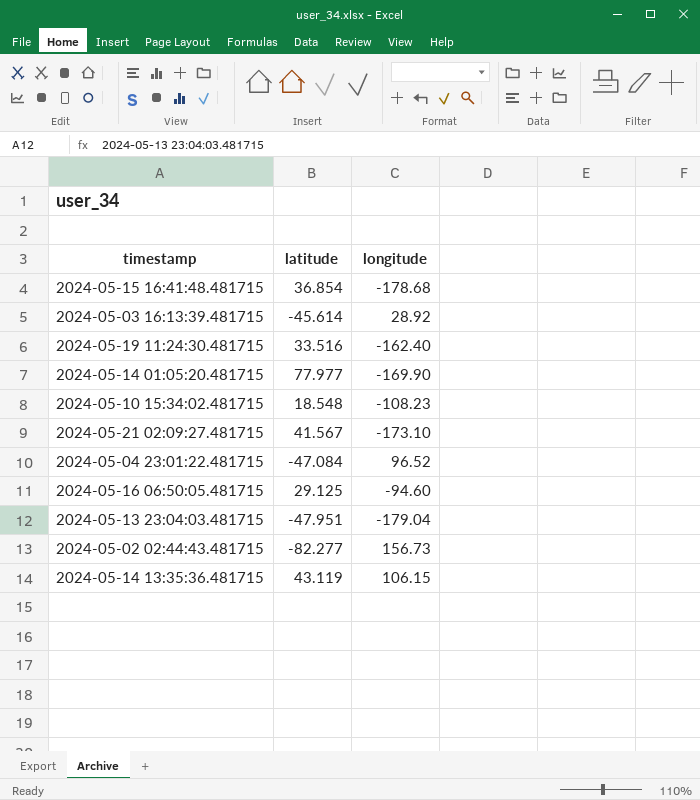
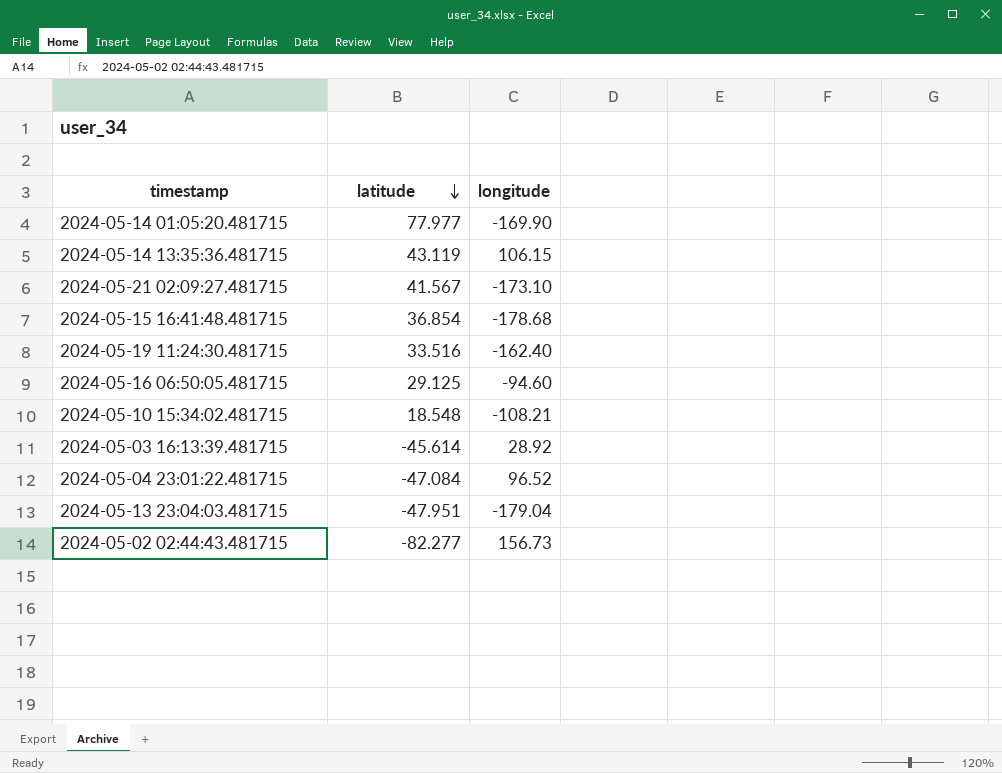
row order: none -> latitude descending
2024-05-10 15:34:02.481715 | longitude: -108.23 -> -108.21

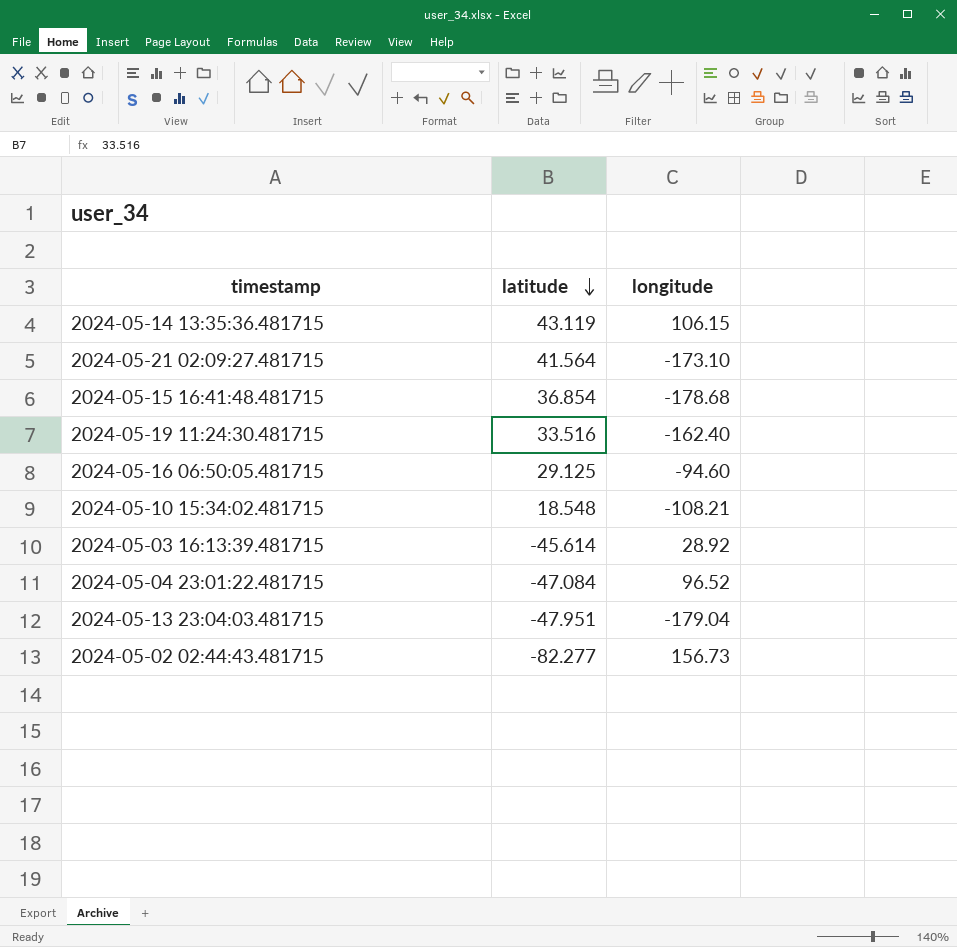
row 2024-05-14 01:05:20.481715: 77.977 | -169.90 -> none
2024-05-21 02:09:27.481715 | latitude: 41.567 -> 41.564

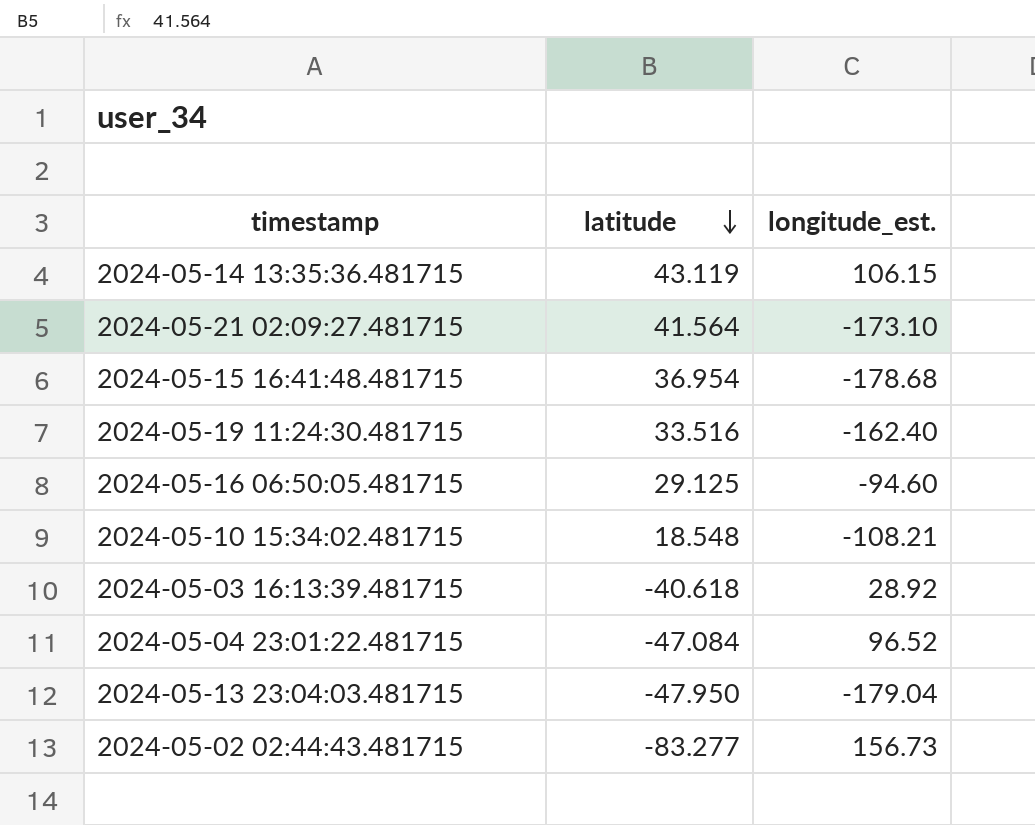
column name: longitude -> longitude_est.
2024-05-15 16:41:48.481715 | latitude: 36.854 -> 36.954
2024-05-03 16:13:39.481715 | latitude: -45.614 -> -40.618
2024-05-13 23:04:03.481715 | latitude: -47.951 -> -47.950
2024-05-02 02:44:43.481715 | latitude: -82.277 -> -83.277

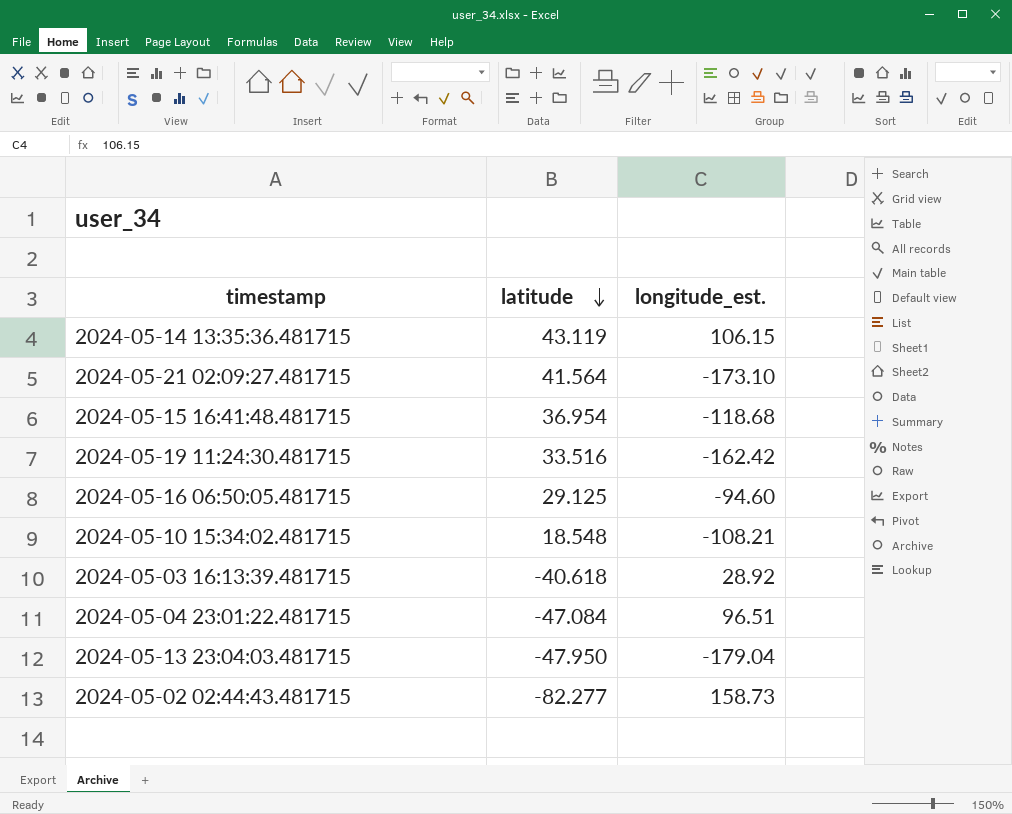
2024-05-15 16:41:48.481715 | longitude_est.: -178.68 -> -118.68
2024-05-19 11:24:30.481715 | longitude_est.: -162.40 -> -162.42
2024-05-04 23:01:22.481715 | longitude_est.: 96.52 -> 96.51
2024-05-02 02:44:43.481715 | latitude: -83.277 -> -82.277
2024-05-02 02:44:43.481715 | longitude_est.: 156.73 -> 158.73

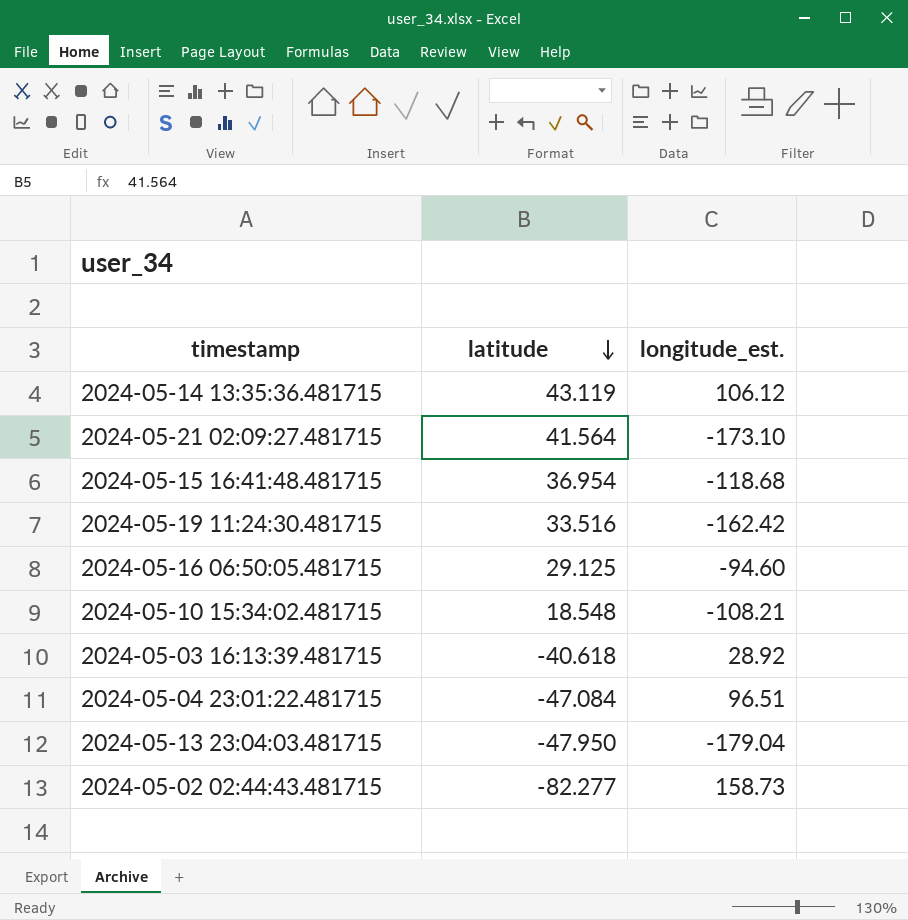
2024-05-14 13:35:36.481715 | longitude_est.: 106.15 -> 106.12

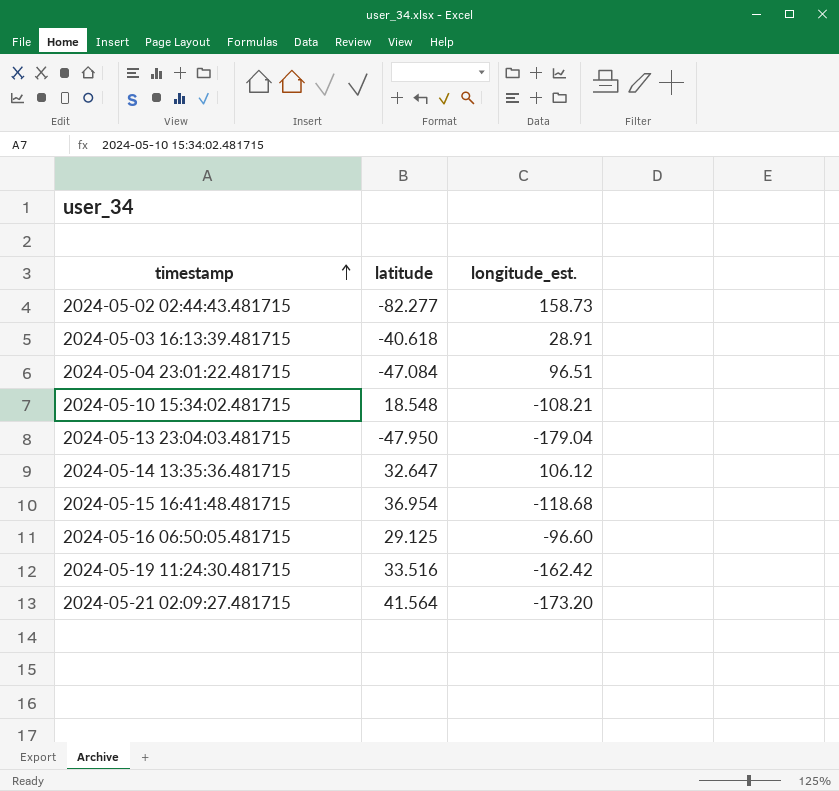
row order: latitude descending -> timestamp ascending
2024-05-03 16:13:39.481715 | longitude_est.: 28.92 -> 28.91
2024-05-14 13:35:36.481715 | latitude: 43.119 -> 32.647
2024-05-16 06:50:05.481715 | longitude_est.: -94.60 -> -96.60
2024-05-21 02:09:27.481715 | longitude_est.: -173.10 -> -173.20

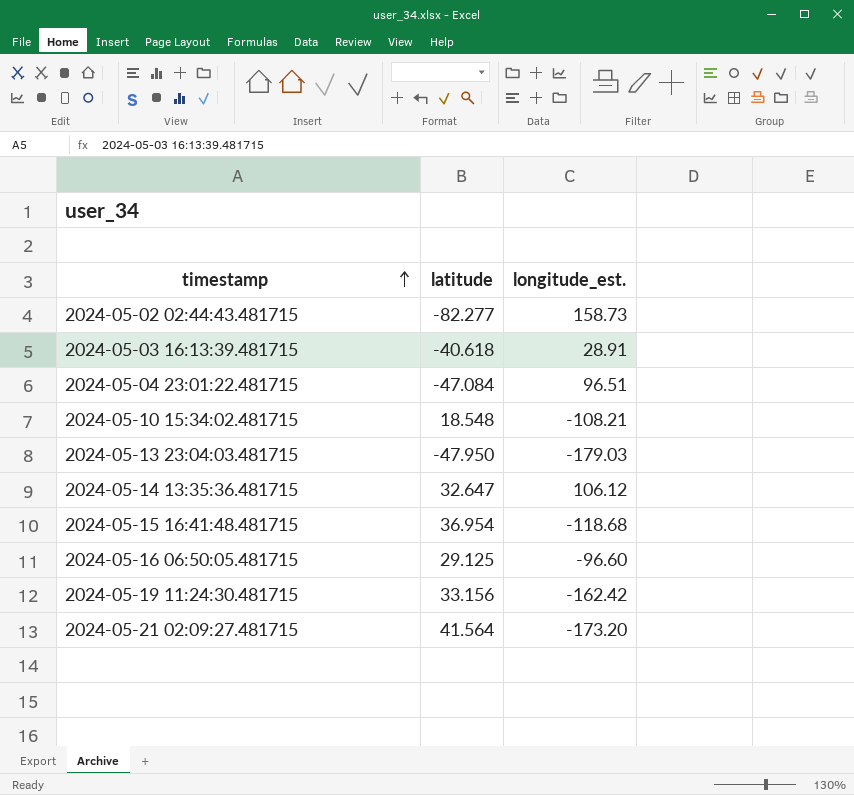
2024-05-13 23:04:03.481715 | longitude_est.: -179.04 -> -179.03
2024-05-19 11:24:30.481715 | latitude: 33.516 -> 33.156

